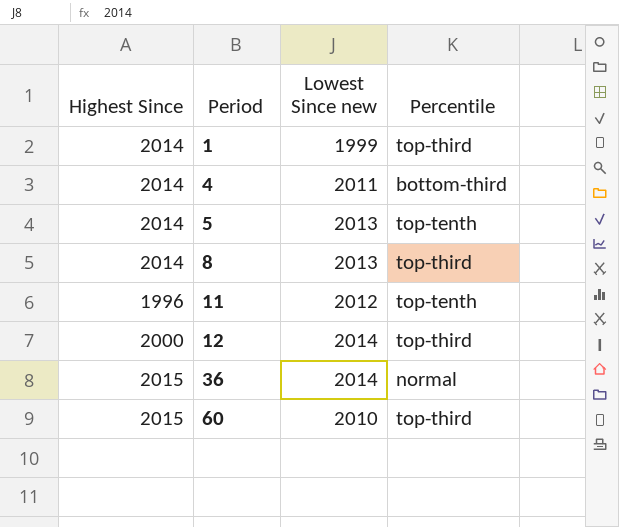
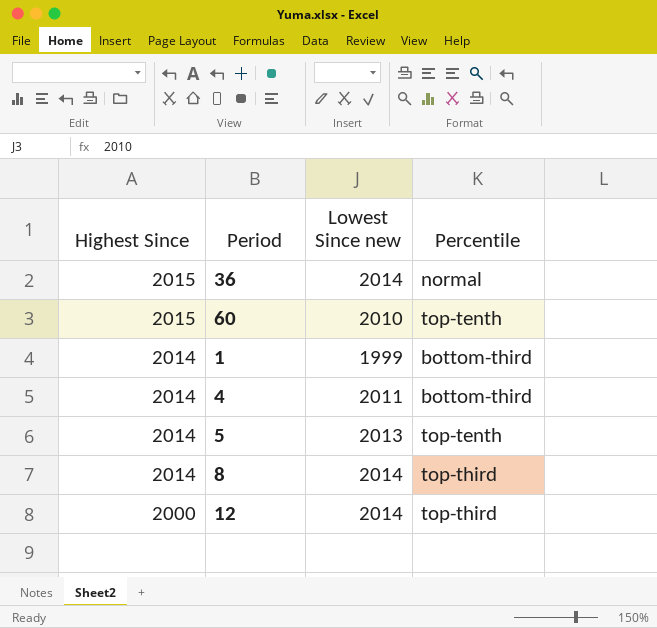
row order: Period ascending -> Highest Since descending
row 11: 1996 | 2012 | top-tenth -> none
60 | Percentile: top-third -> top-tenth
1 | Percentile: top-third -> bottom-third
8 | Lowest Since new: 2013 -> 2014

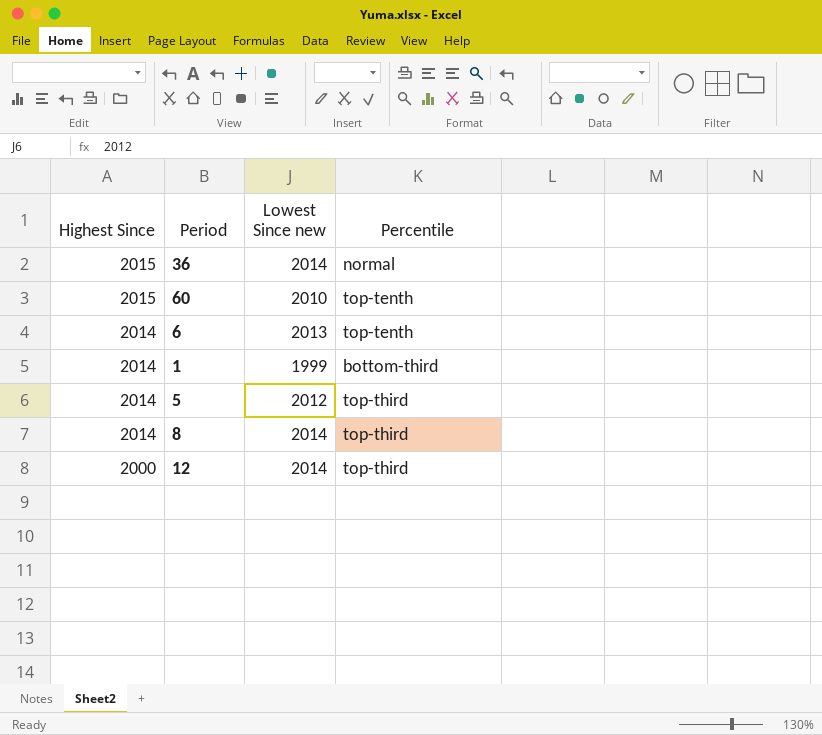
row 4: 2014 | 2011 | bottom-third -> none
row 6: none -> 2014 | 2013 | top-tenth
5 | Lowest Since new: 2013 -> 2012
5 | Percentile: top-tenth -> top-third

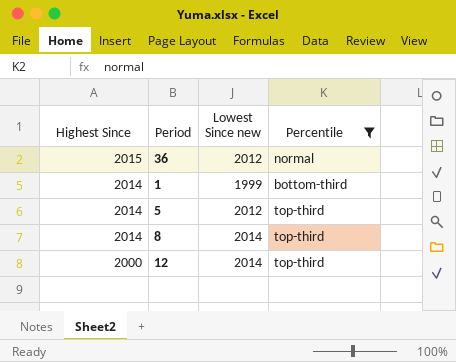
filter: none -> Percentile != top-tenth
36 | Lowest Since new: 2014 -> 2012

